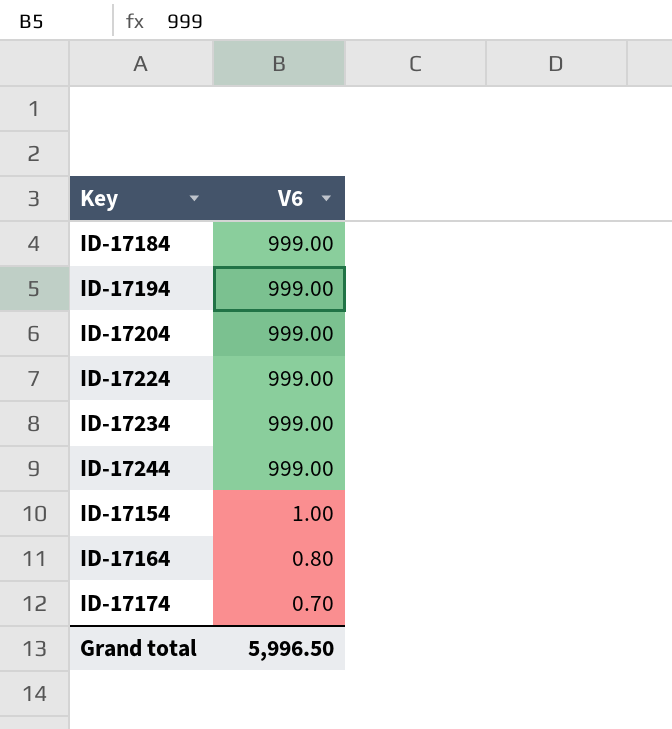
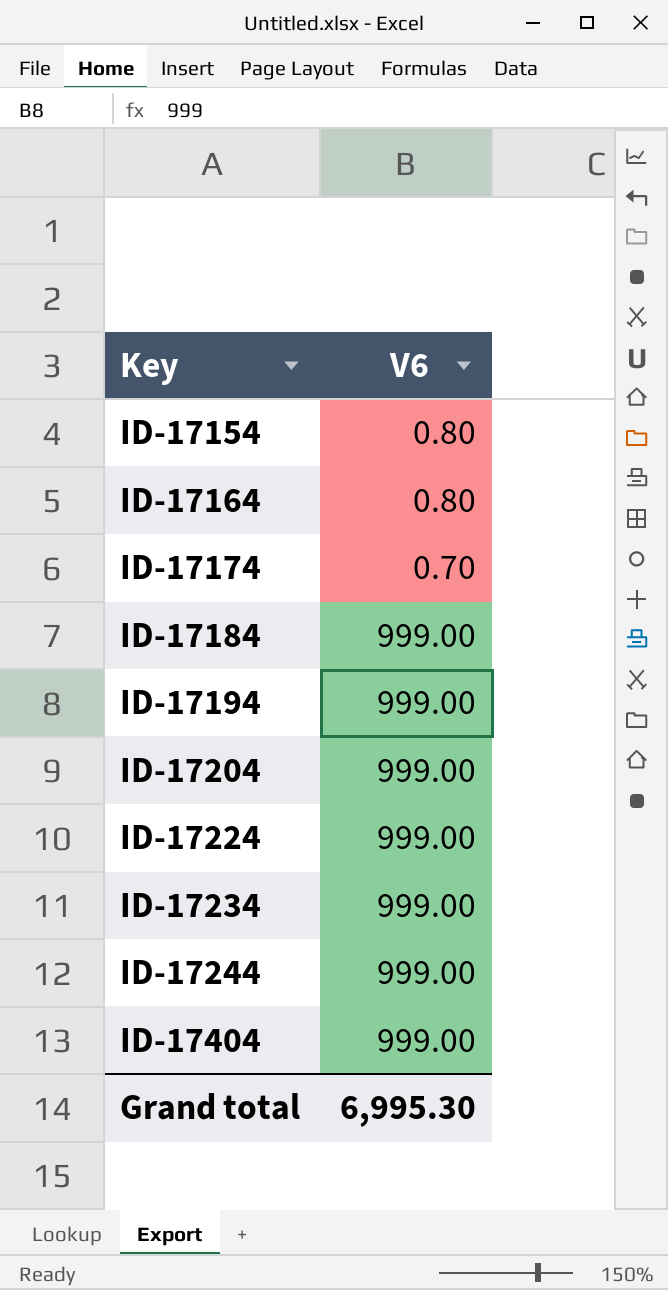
row order: V6 descending -> Key ascending
ID-17154 | V6: 1.00 -> 0.80
row ID-17404: none -> 999.00
Grand total | V6: 5,996.50 -> 6,995.30

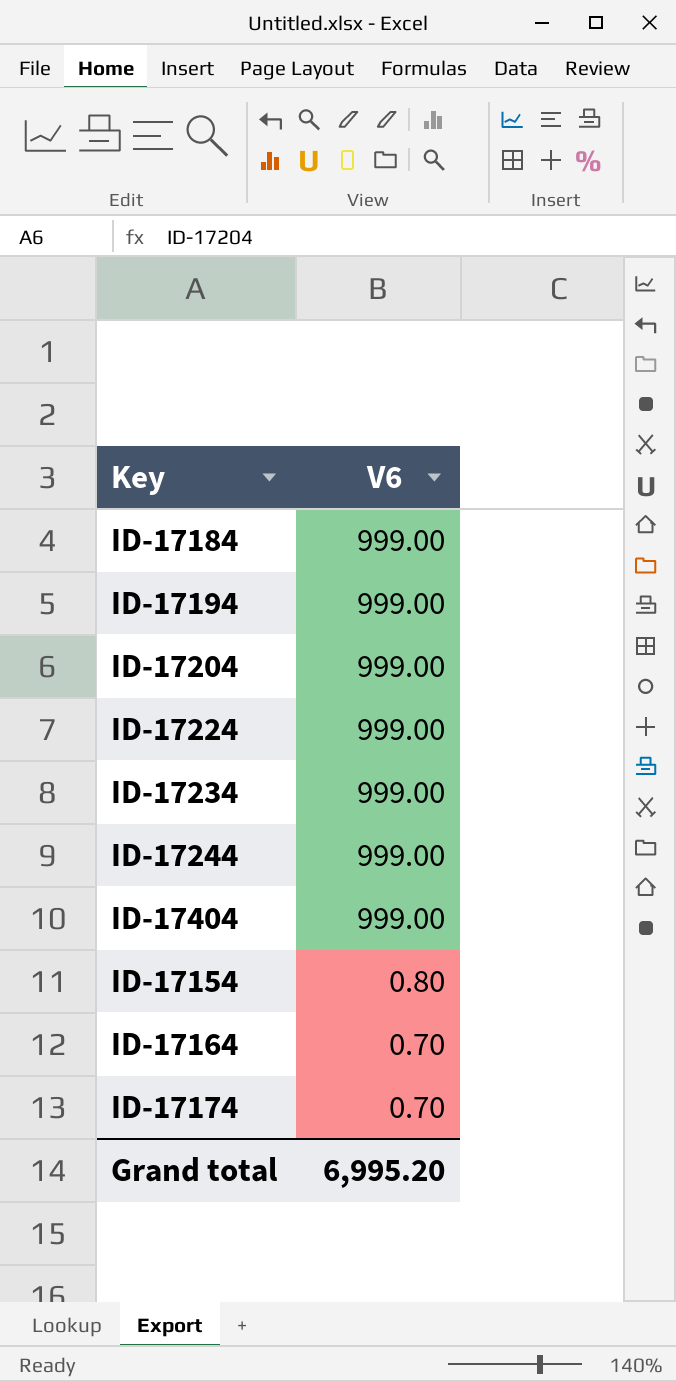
row order: Key ascending -> V6 descending
ID-17164 | V6: 0.80 -> 0.70
Grand total | V6: 6,995.30 -> 6,995.20

